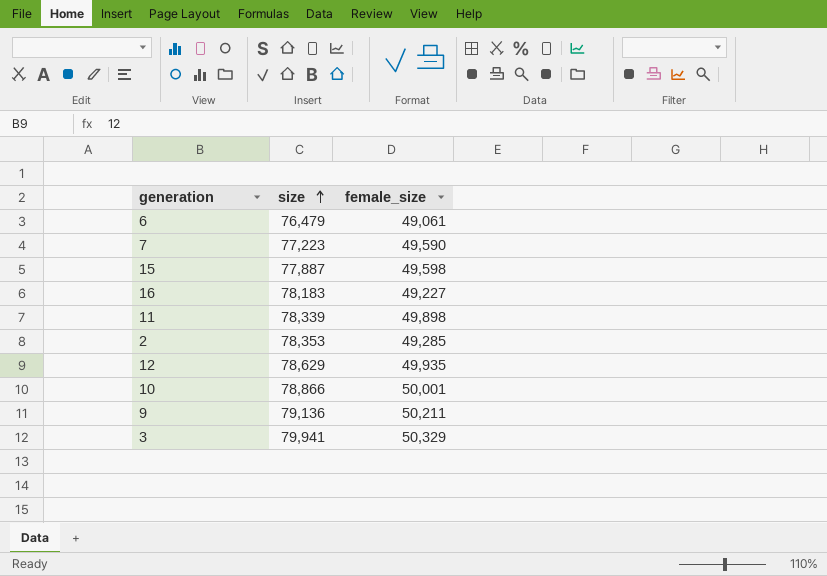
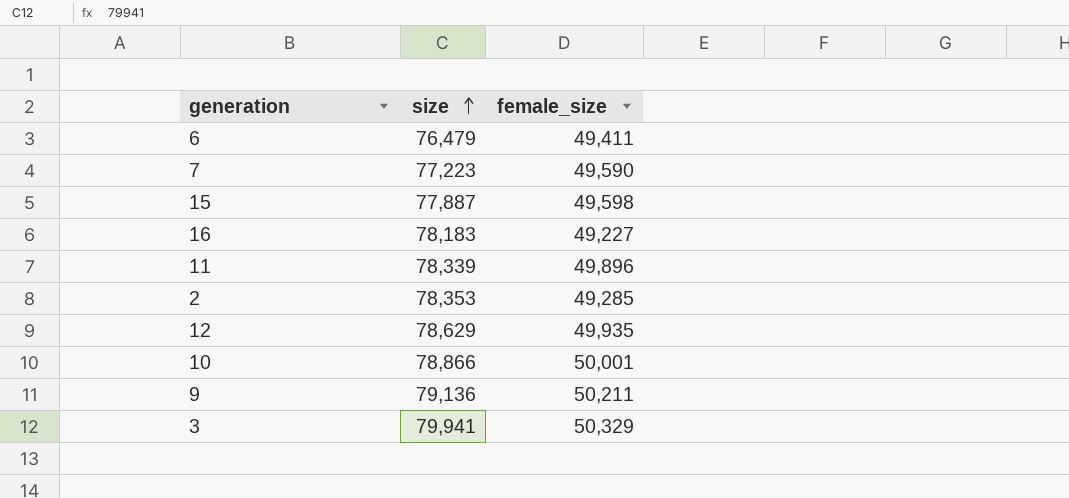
6 | female_size: 49,061 -> 49,411
11 | female_size: 49,898 -> 49,896

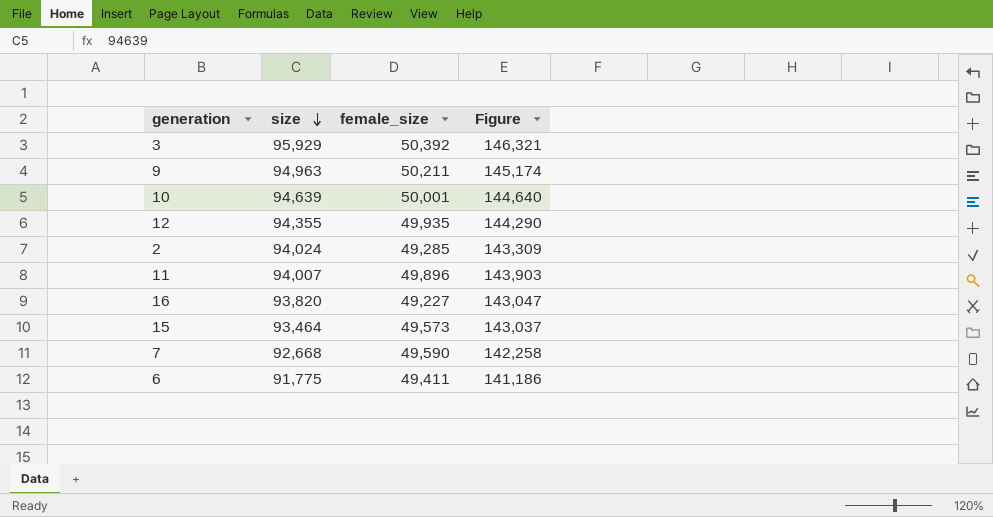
row order: size ascending -> size descending
column Figure | formula: none -> [size] + [female_size]
3 | size: 79,941 -> 95,929
3 | female_size: 50,329 -> 50,392
9 | size: 79,136 -> 94,963
10 | size: 78,866 -> 94,639
12 | size: 78,629 -> 94,355
2 | size: 78,353 -> 94,024
11 | size: 78,339 -> 94,007
16 | size: 78,183 -> 93,820
15 | size: 77,887 -> 93,464
15 | female_size: 49,598 -> 49,573
7 | size: 77,223 -> 92,668
6 | size: 76,479 -> 91,775

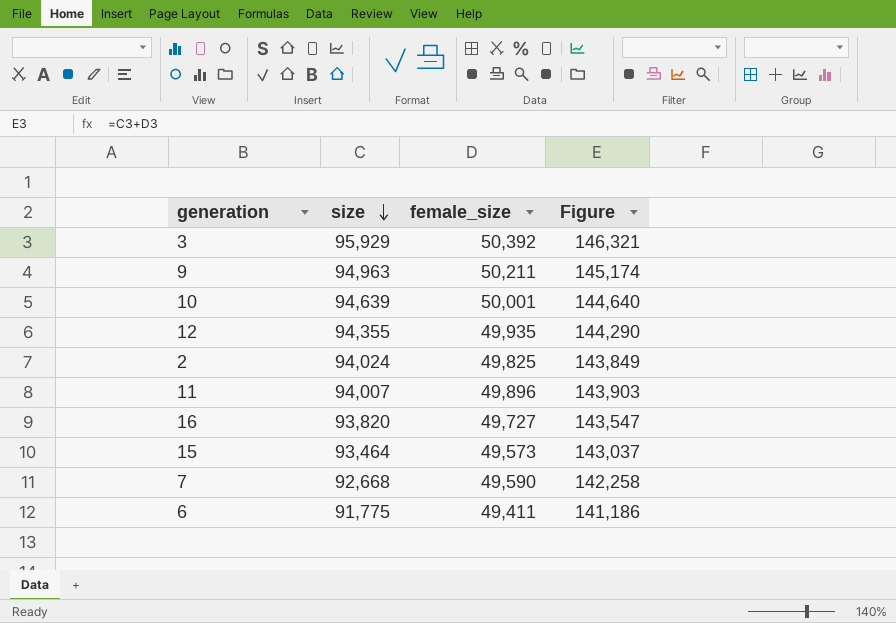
2 | female_size: 49,285 -> 49,825
2 | Figure: 143,309 -> 143,849
16 | female_size: 49,227 -> 49,727
16 | Figure: 143,047 -> 143,547

